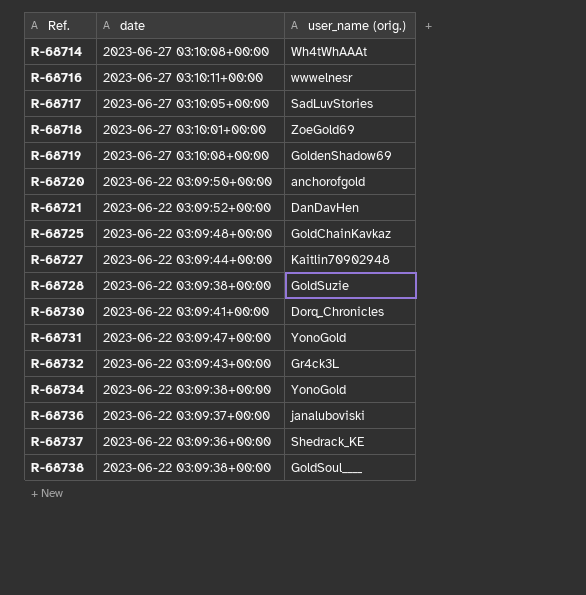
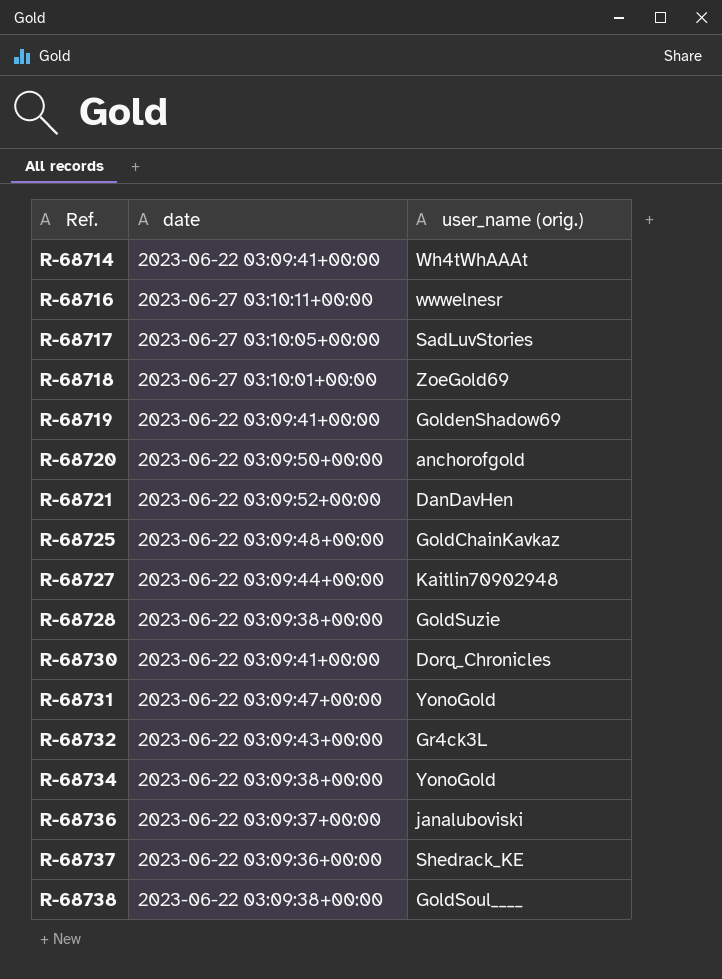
R-68714 | date: 2023-06-27 03:10:08+00:00 -> 2023-06-22 03:09:41+00:00
R-68719 | date: 2023-06-27 03:10:08+00:00 -> 2023-06-22 03:09:41+00:00

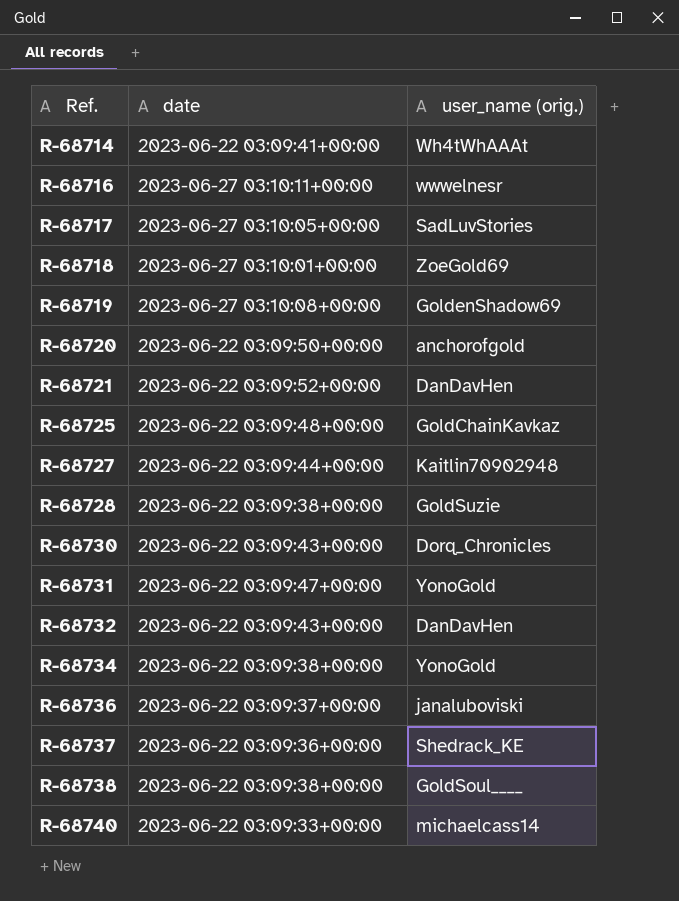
R-68719 | date: 2023-06-22 03:09:41+00:00 -> 2023-06-27 03:10:08+00:00
R-68730 | date: 2023-06-22 03:09:41+00:00 -> 2023-06-22 03:09:43+00:00
R-68732 | user_name (orig.): Gr4ck3L -> DanDavHen
row R-68740: none -> 2023-06-22 03:09:33+00:00 | michaelcass14

